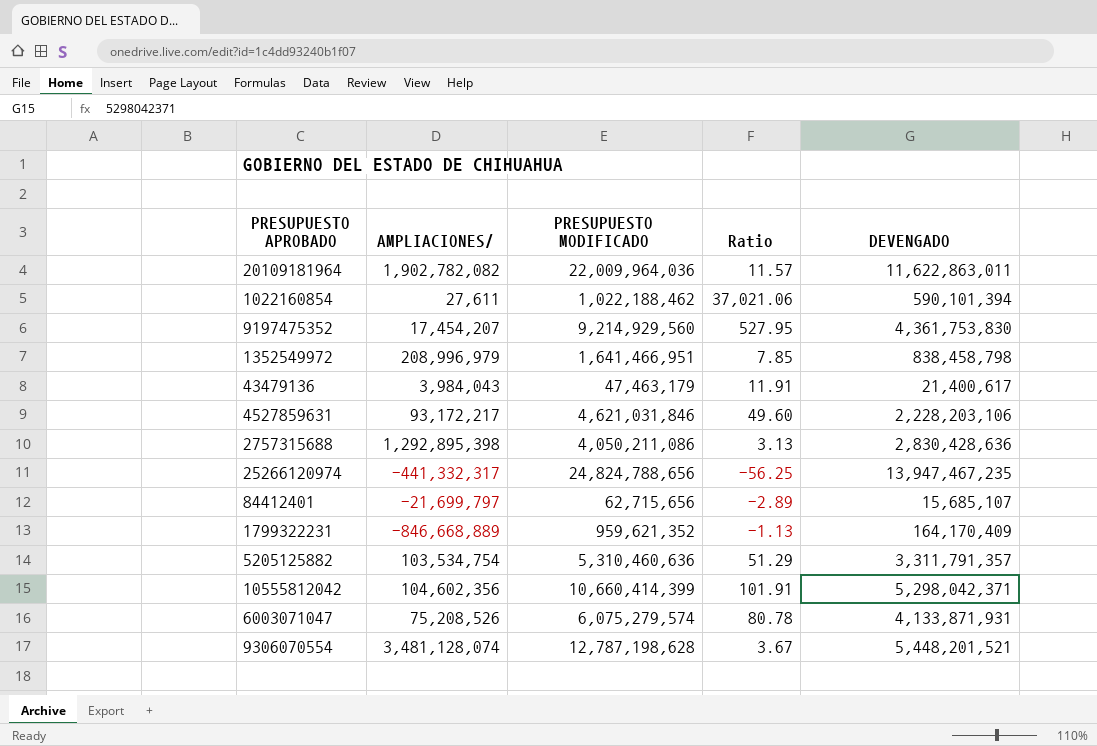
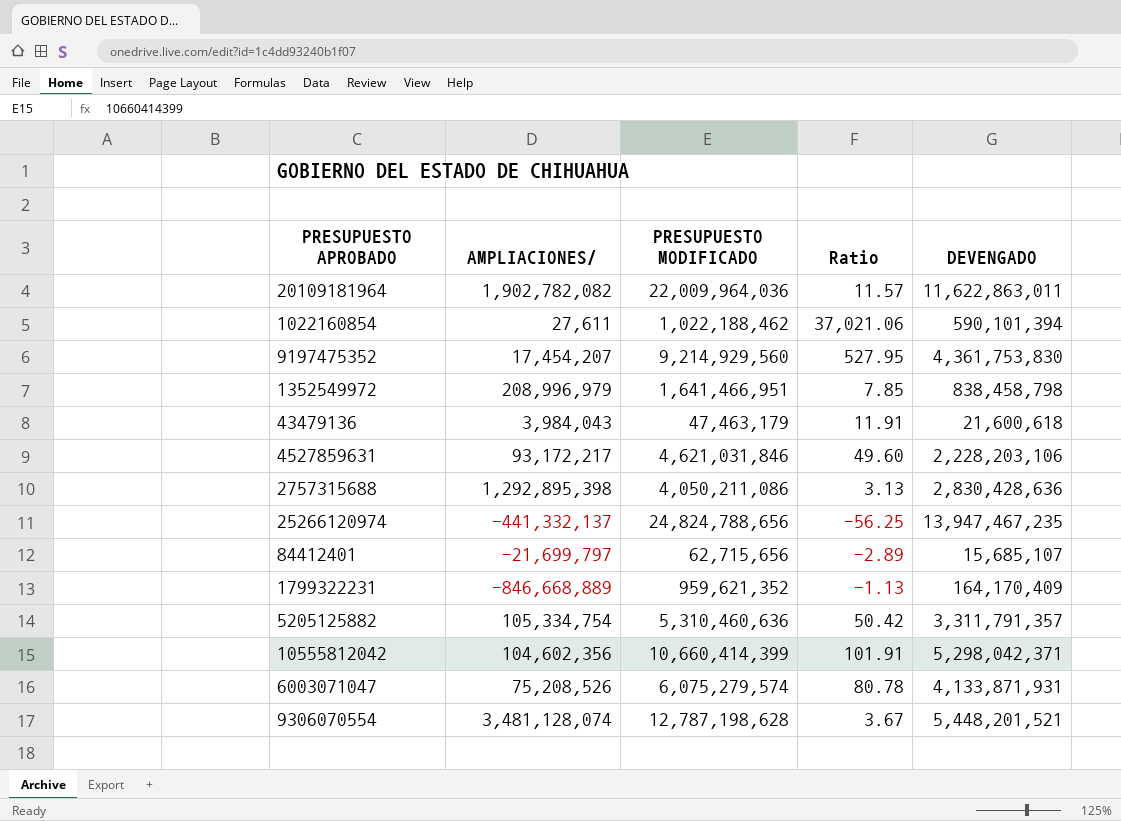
43479136 | DEVENGADO: 21,400,617 -> 21,600,618
25266120974 | AMPLIACIONES/: -441,332,317 -> -441,332,137
5205125882 | AMPLIACIONES/: 103,534,754 -> 105,334,754
5205125882 | Ratio: 51.29 -> 50.42

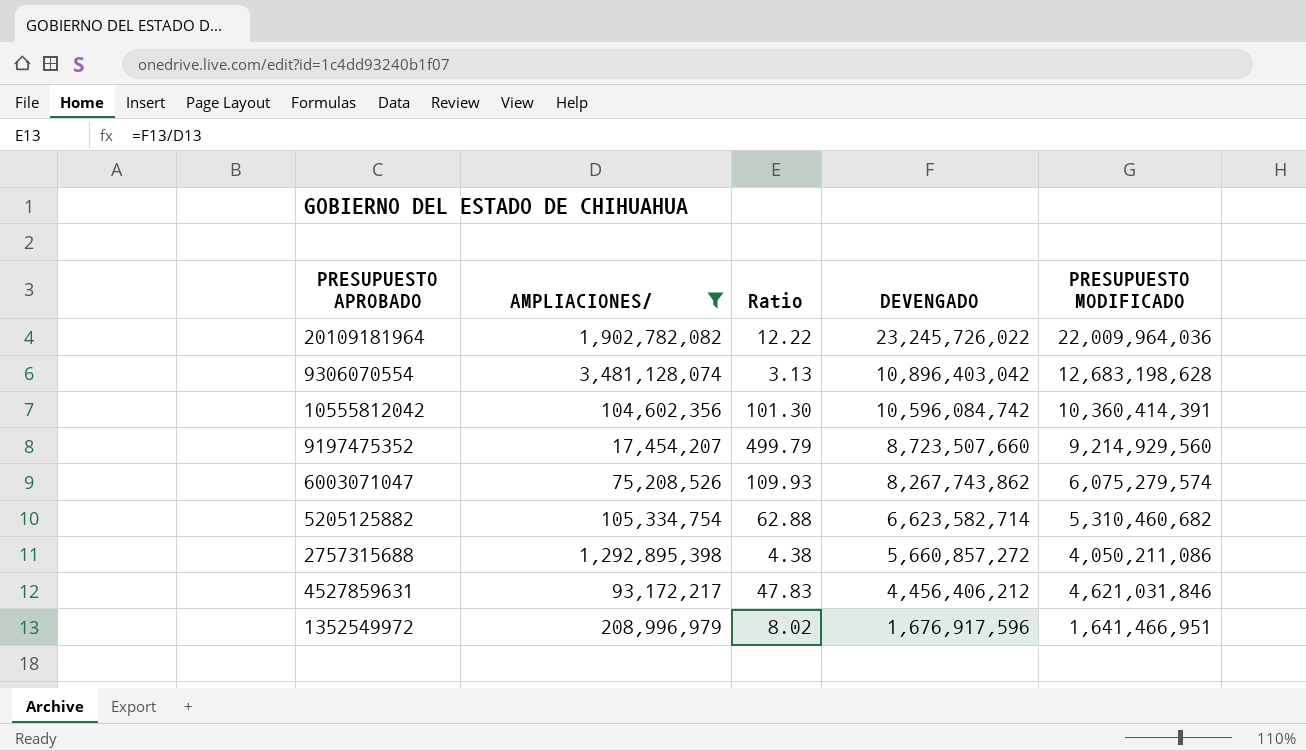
filter: none -> AMPLIACIONES/ >= 17,454,207
row order: none -> DEVENGADO descending
column Ratio | formula: [PRESUPUESTO MODIFICADO] / [AMPLIACIONES/] -> [DEVENGADO] / [AMPLIACIONES/]
column PRESUPUESTO MODIFICADO | position: 3 -> 5
20109181964 | DEVENGADO: 11,622,863,011 -> 23,245,726,022
9306070554 | DEVENGADO: 5,448,201,521 -> 10,896,403,042
9306070554 | PRESUPUESTO MODIFICADO: 12,787,198,628 -> 12,683,198,628
10555812042 | DEVENGADO: 5,298,042,371 -> 10,596,084,742
10555812042 | PRESUPUESTO MODIFICADO: 10,660,414,399 -> 10,360,414,391
9197475352 | DEVENGADO: 4,361,753,830 -> 8,723,507,660
6003071047 | DEVENGADO: 4,133,871,931 -> 8,267,743,862
5205125882 | DEVENGADO: 3,311,791,357 -> 6,623,582,714
5205125882 | PRESUPUESTO MODIFICADO: 5,310,460,636 -> 5,310,460,682
2757315688 | DEVENGADO: 2,830,428,636 -> 5,660,857,272
4527859631 | DEVENGADO: 2,228,203,106 -> 4,456,406,212
1352549972 | DEVENGADO: 838,458,798 -> 1,676,917,596

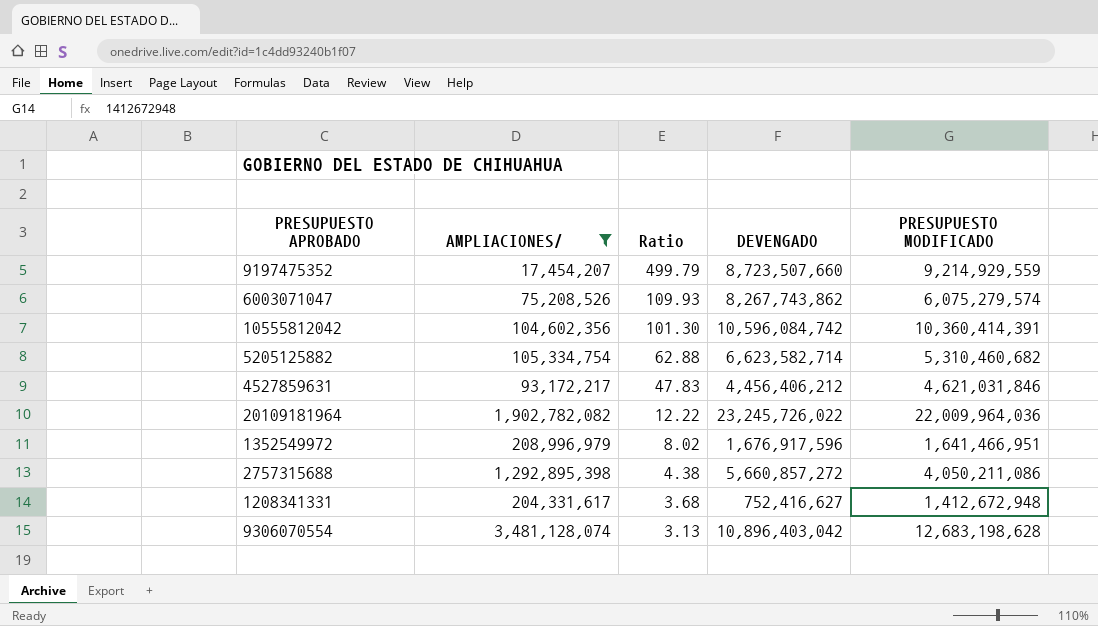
row order: DEVENGADO descending -> Ratio descending
9197475352 | PRESUPUESTO MODIFICADO: 9,214,929,560 -> 9,214,929,559
row 1208341331: none -> 204,331,617 | 3.68 | 752,416,627 | 1,412,672,948

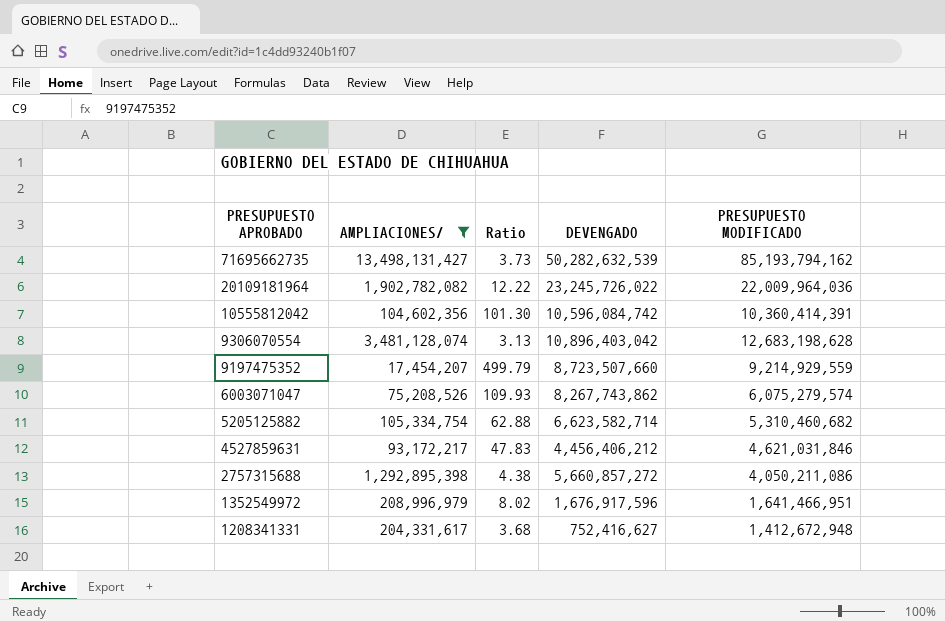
row order: Ratio descending -> PRESUPUESTO APROBADO descending
row 71695662735: none -> 13,498,131,427 | 3.73 | 50,282,632,539 | 85,193,794,162

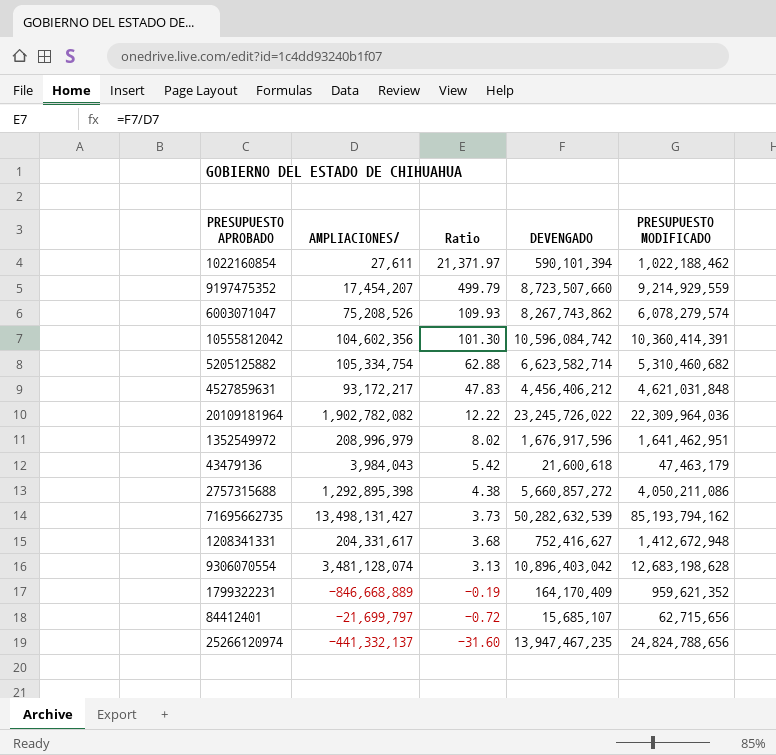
filter: AMPLIACIONES/ >= 17,454,207 -> none
row order: PRESUPUESTO APROBADO descending -> Ratio descending
6003071047 | PRESUPUESTO MODIFICADO: 6,075,279,574 -> 6,078,279,574
4527859631 | PRESUPUESTO MODIFICADO: 4,621,031,846 -> 4,621,031,848
20109181964 | PRESUPUESTO MODIFICADO: 22,009,964,036 -> 22,309,964,036
1352549972 | PRESUPUESTO MODIFICADO: 1,641,466,951 -> 1,641,462,951

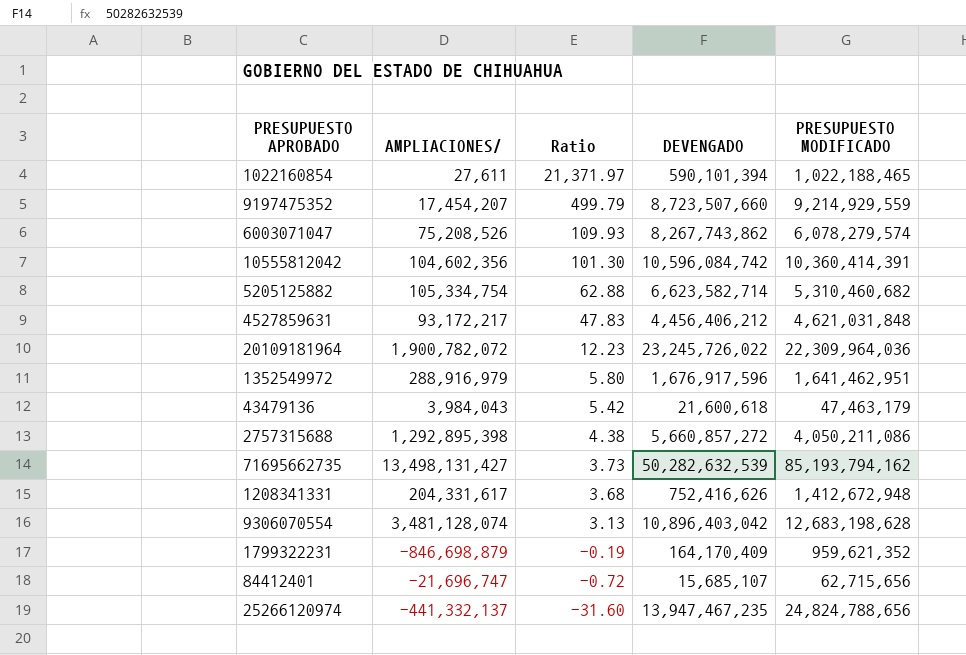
1022160854 | PRESUPUESTO MODIFICADO: 1,022,188,462 -> 1,022,188,465
20109181964 | AMPLIACIONES/: 1,902,782,082 -> 1,900,782,072
20109181964 | Ratio: 12.22 -> 12.23
1352549972 | AMPLIACIONES/: 208,996,979 -> 288,916,979
1352549972 | Ratio: 8.02 -> 5.80
1208341331 | DEVENGADO: 752,416,627 -> 752,416,626
1799322231 | AMPLIACIONES/: -846,668,889 -> -846,698,879
84412401 | AMPLIACIONES/: -21,699,797 -> -21,696,747

